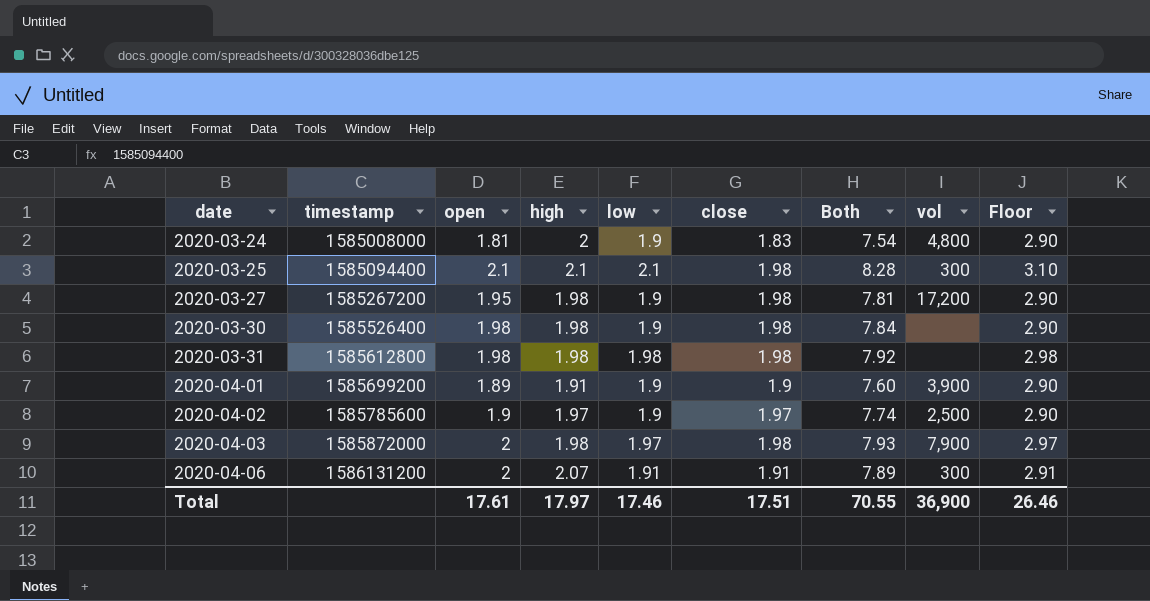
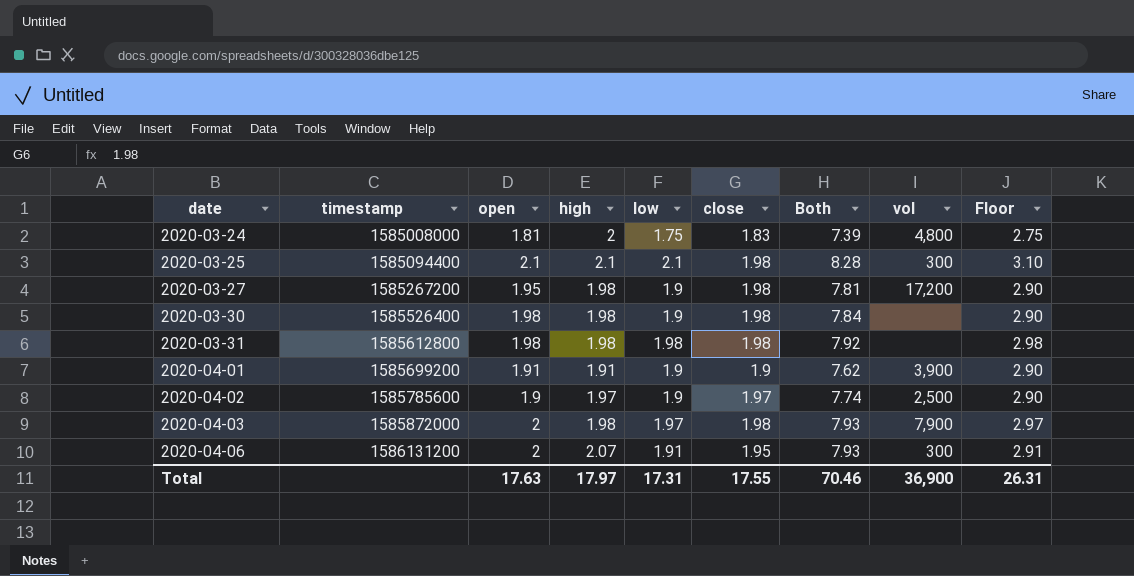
2020-03-24 | low: 1.9 -> 1.75
2020-03-24 | Both: 7.54 -> 7.39
2020-03-24 | Floor: 2.90 -> 2.75
2020-04-01 | open: 1.89 -> 1.91
2020-04-01 | Both: 7.60 -> 7.62
2020-04-06 | close: 1.91 -> 1.95
2020-04-06 | Both: 7.89 -> 7.93
Total | open: 17.61 -> 17.63
Total | low: 17.46 -> 17.31
Total | close: 17.51 -> 17.55
Total | Both: 70.55 -> 70.46
Total | Floor: 26.46 -> 26.31

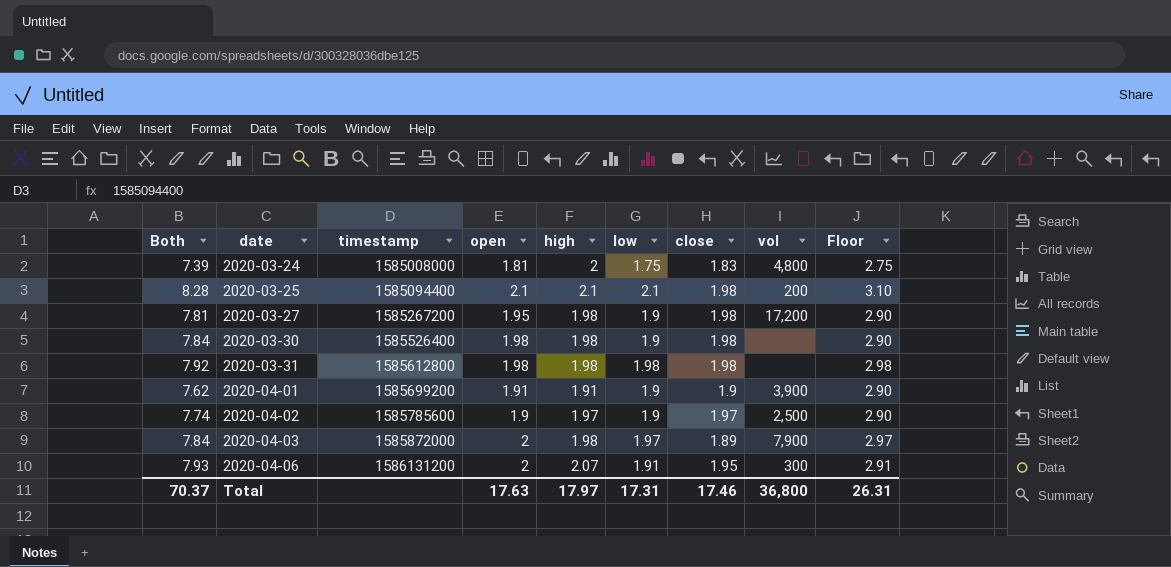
column Both | position: 7 -> 1
2020-03-25 | vol: 300 -> 200
2020-04-03 | Both: 7.93 -> 7.84
2020-04-03 | close: 1.98 -> 1.89
Total | Both: 70.46 -> 70.37
Total | close: 17.55 -> 17.46
Total | vol: 36,900 -> 36,800

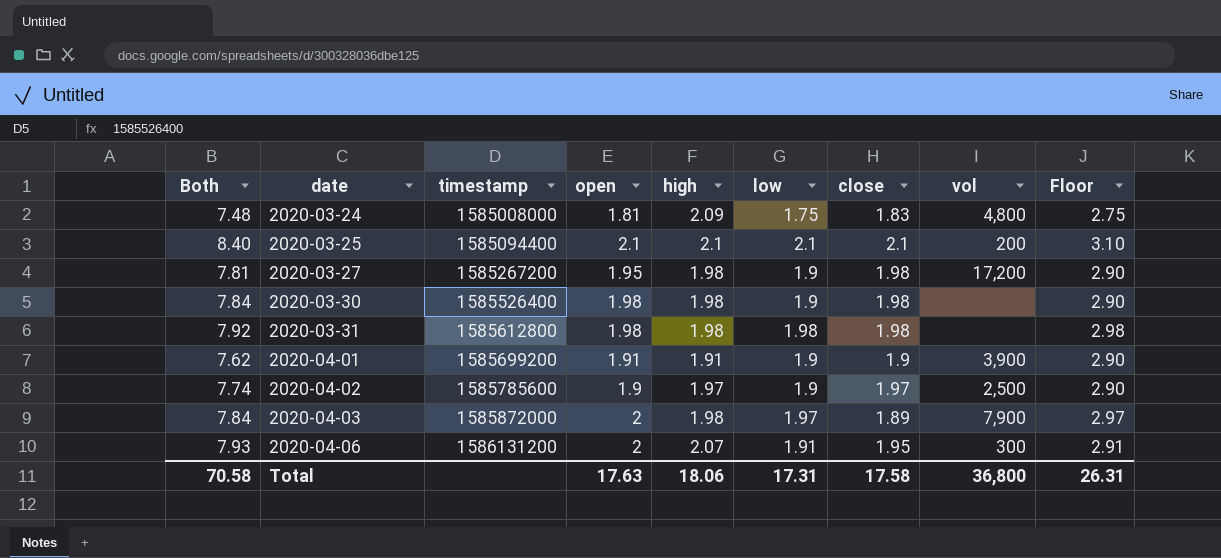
2020-03-24 | Both: 7.39 -> 7.48
2020-03-24 | high: 2 -> 2.09
2020-03-25 | Both: 8.28 -> 8.40
2020-03-25 | close: 1.98 -> 2.1
Total | Both: 70.37 -> 70.58
Total | high: 17.97 -> 18.06
Total | close: 17.46 -> 17.58

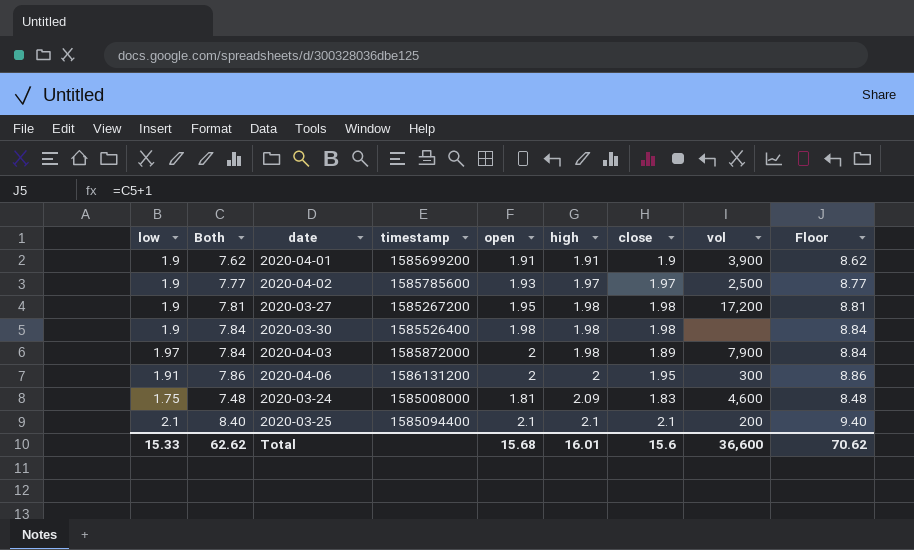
row order: date ascending -> high ascending
column low | position: 6 -> 1
column Floor | formula: [low] + 1 -> [Both] + 1
row 2020-03-31: 7.92 | 1585612800 | 1.98 | 1.98 | 1.98 | 1.98 | none | 2.98 -> none
2020-04-02 | Both: 7.74 -> 7.77
2020-04-02 | open: 1.9 -> 1.93
2020-04-06 | Both: 7.93 -> 7.86
2020-04-06 | high: 2.07 -> 2
2020-03-24 | vol: 4,800 -> 4,600
Total | low: 17.31 -> 15.33
Total | Both: 70.58 -> 62.62
Total | open: 17.63 -> 15.68
Total | high: 18.06 -> 16.01
Total | close: 17.58 -> 15.6
Total | vol: 36,800 -> 36,600
Total | Floor: 26.31 -> 70.62

